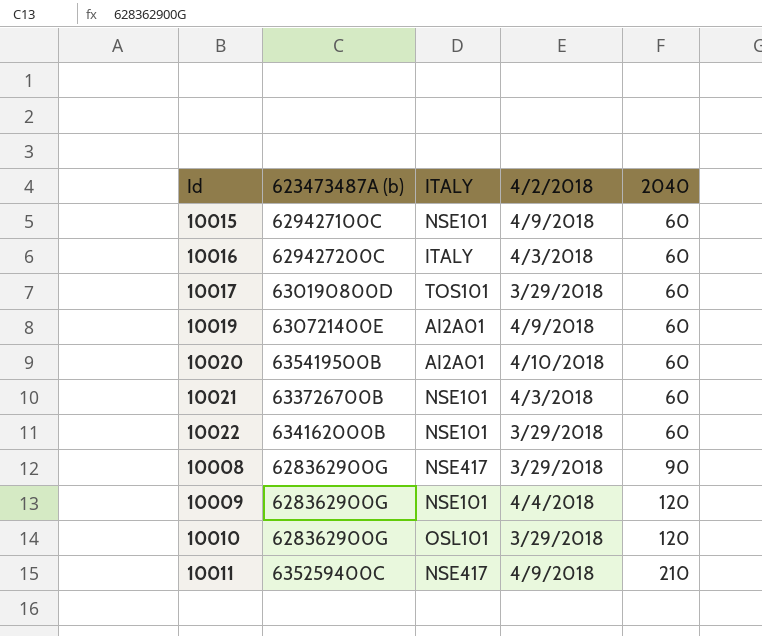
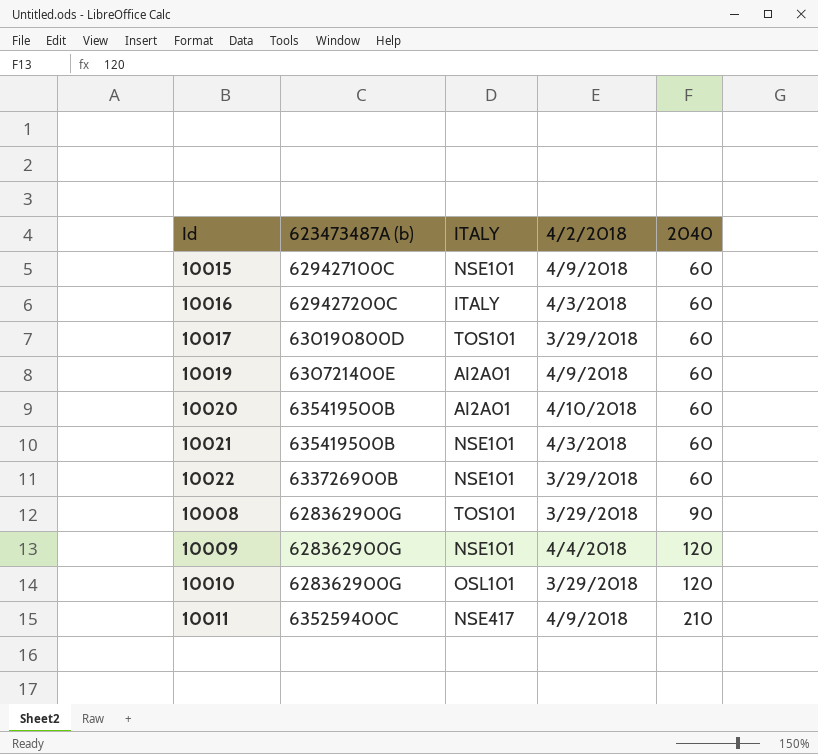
10021 | 623473487A (b): 633726700B -> 635419500B
10022 | 623473487A (b): 634162000B -> 633726900B
10008 | ITALY: NSE417 -> TOS101

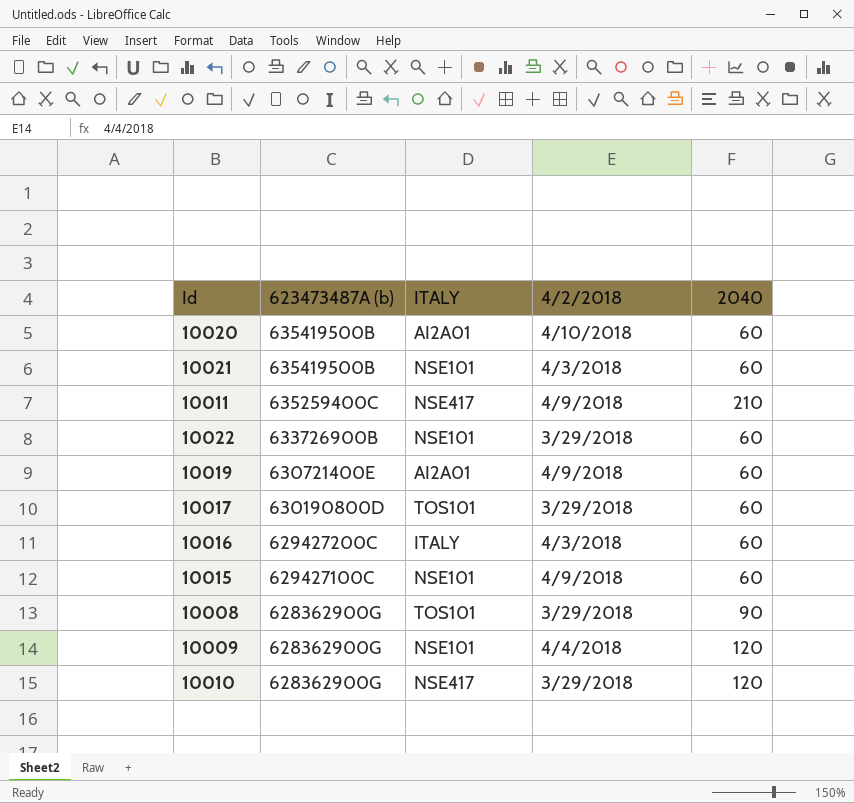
row order: 2040 ascending -> 623473487A (b) descending
10010 | ITALY: OSL101 -> NSE417

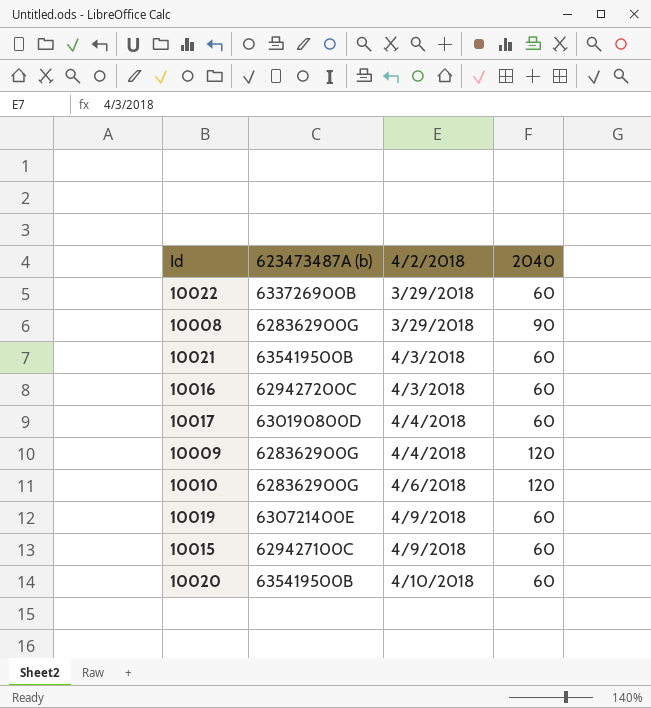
row order: 623473487A (b) descending -> 4/2/2018 ascending
column ITALY | position: 3 -> none
row 10011: 635259400C | NSE417 | 4/9/2018 | 210 -> none
10017 | 4/2/2018: 3/29/2018 -> 4/4/2018
10010 | 4/2/2018: 3/29/2018 -> 4/6/2018

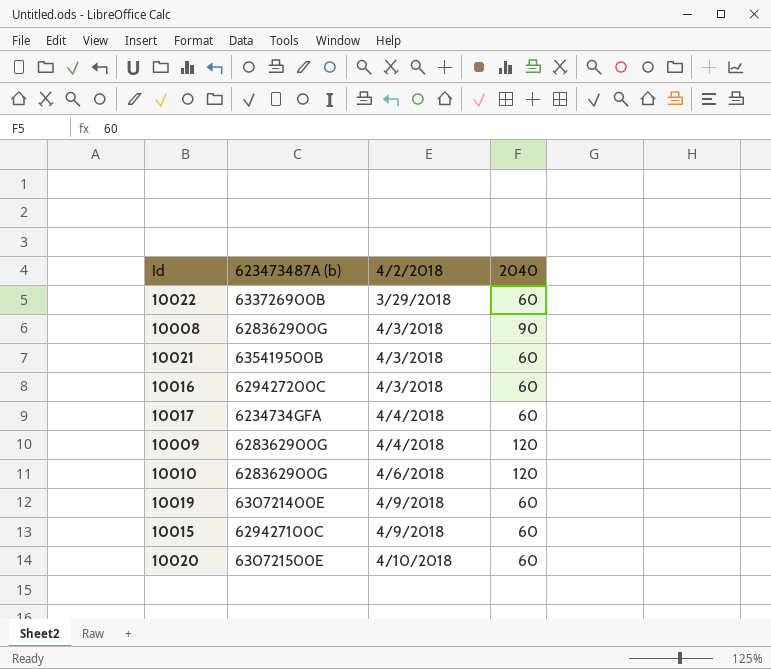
10008 | 4/2/2018: 3/29/2018 -> 4/3/2018
10017 | 623473487A (b): 630190800D -> 6234734GFA
10020 | 623473487A (b): 635419500B -> 630721500E

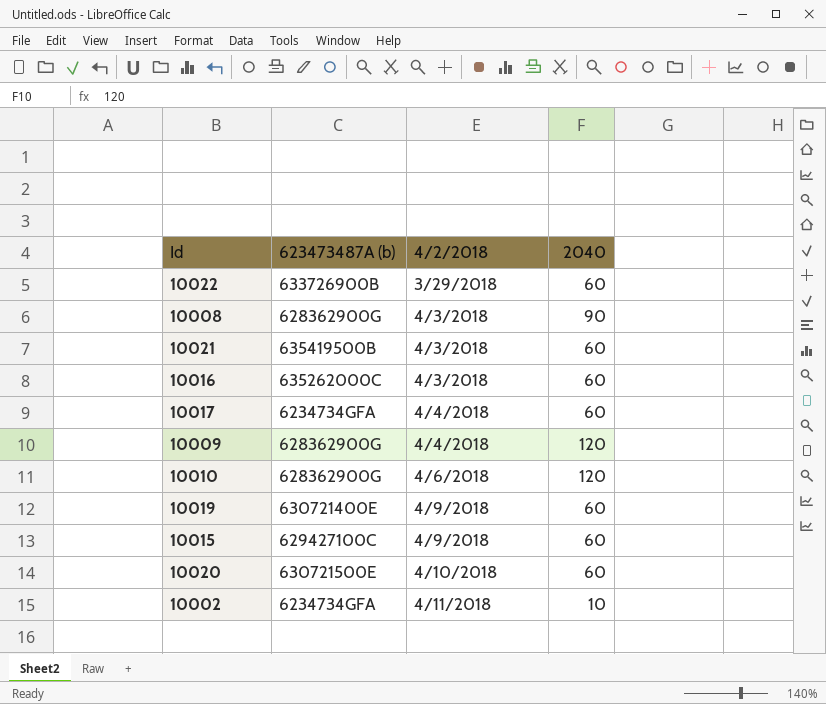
10016 | 623473487A (b): 629427200C -> 635262000C
row 10002: none -> 6234734GFA | 4/11/2018 | 10

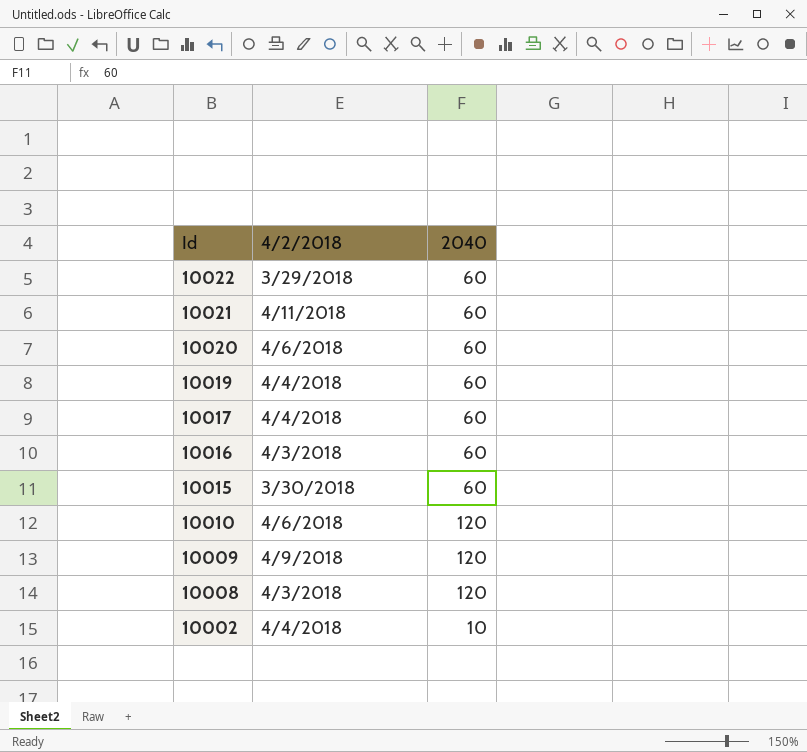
row order: 4/2/2018 ascending -> Id descending
column 623473487A (b) | position: 2 -> none
10021 | 4/2/2018: 4/3/2018 -> 4/11/2018
10020 | 4/2/2018: 4/10/2018 -> 4/6/2018
10019 | 4/2/2018: 4/9/2018 -> 4/4/2018
10015 | 4/2/2018: 4/9/2018 -> 3/30/2018
10009 | 4/2/2018: 4/4/2018 -> 4/9/2018
10008 | 2040: 90 -> 120
10002 | 4/2/2018: 4/11/2018 -> 4/4/2018

